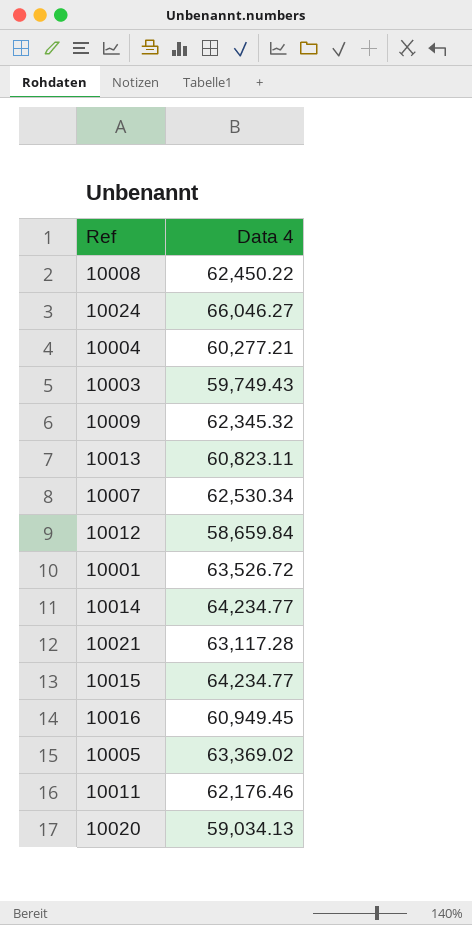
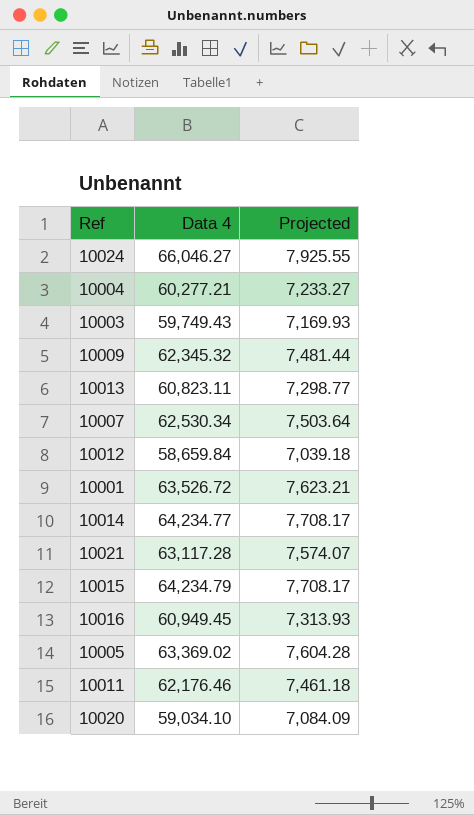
column Projected | formula: none -> [Data 4] * 0.12
row 10008: 62,450.22 -> none
10015 | Data 4: 64,234.77 -> 64,234.79
10020 | Data 4: 59,034.13 -> 59,034.10

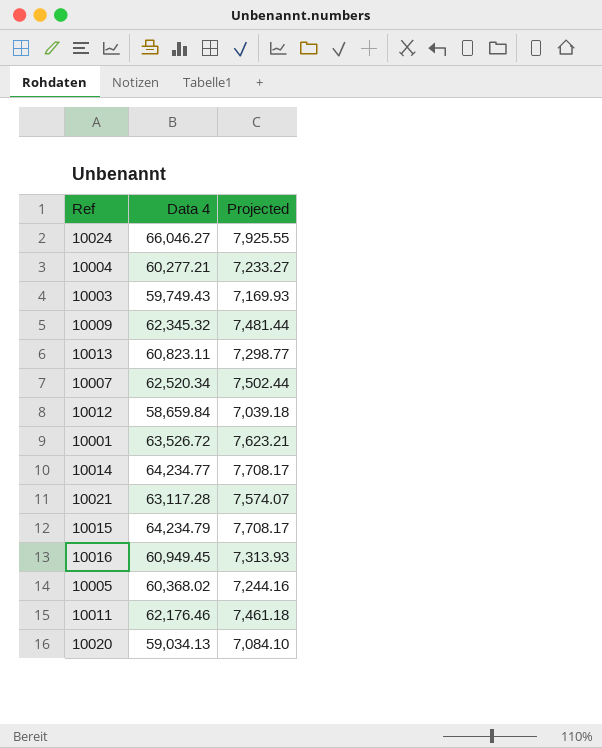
10007 | Data 4: 62,530.34 -> 62,520.34
10007 | Projected: 7,503.64 -> 7,502.44
10005 | Data 4: 63,369.02 -> 60,368.02
10005 | Projected: 7,604.28 -> 7,244.16
10020 | Data 4: 59,034.10 -> 59,034.13
10020 | Projected: 7,084.09 -> 7,084.10

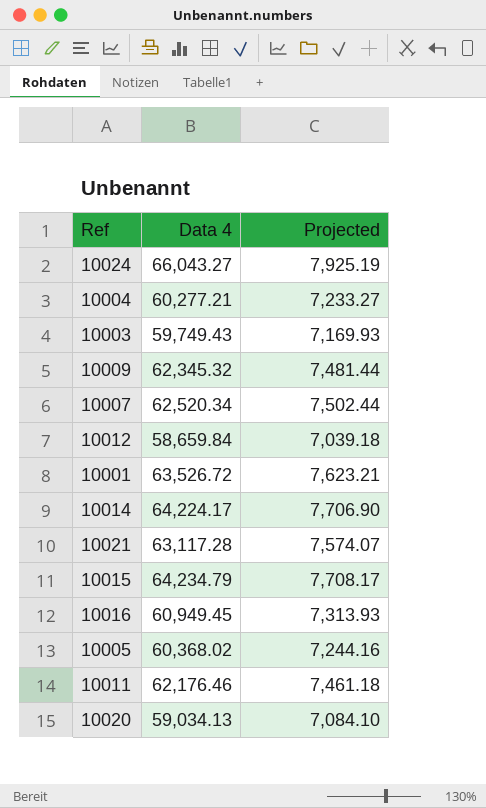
row 10013: 60,823.11 | 7,298.77 -> none
10024 | Data 4: 66,046.27 -> 66,043.27
10024 | Projected: 7,925.55 -> 7,925.19
10014 | Data 4: 64,234.77 -> 64,224.17
10014 | Projected: 7,708.17 -> 7,706.90

